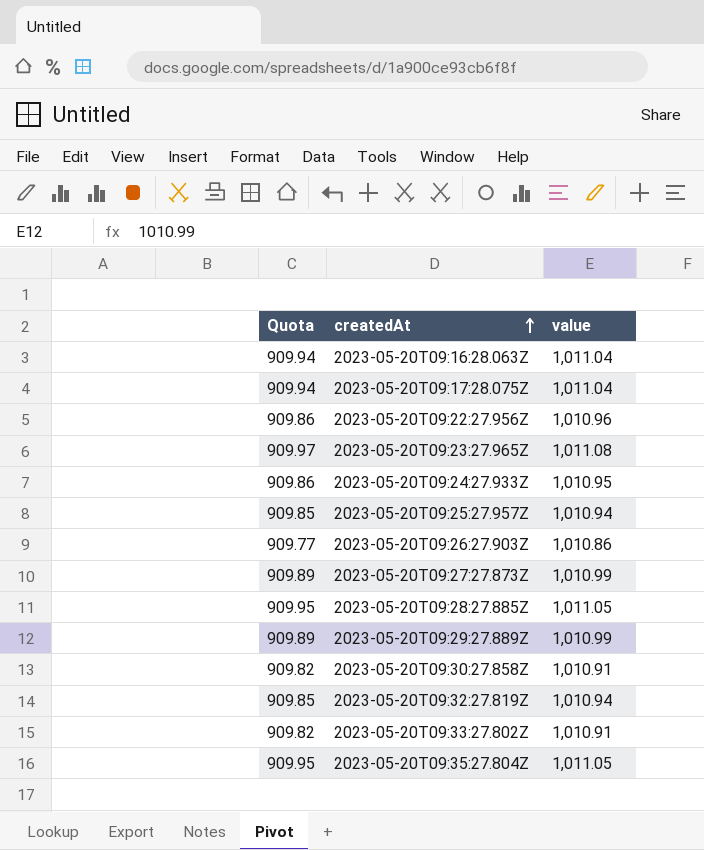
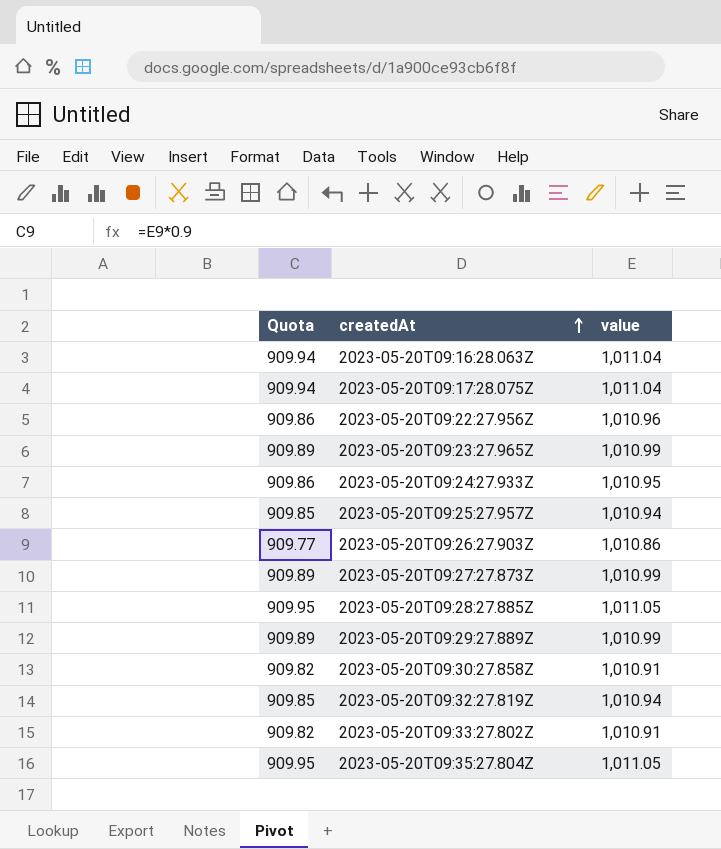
2023-05-20T09:23:27.965Z | Quota: 909.97 -> 909.89
2023-05-20T09:23:27.965Z | value: 1,011.08 -> 1,010.99

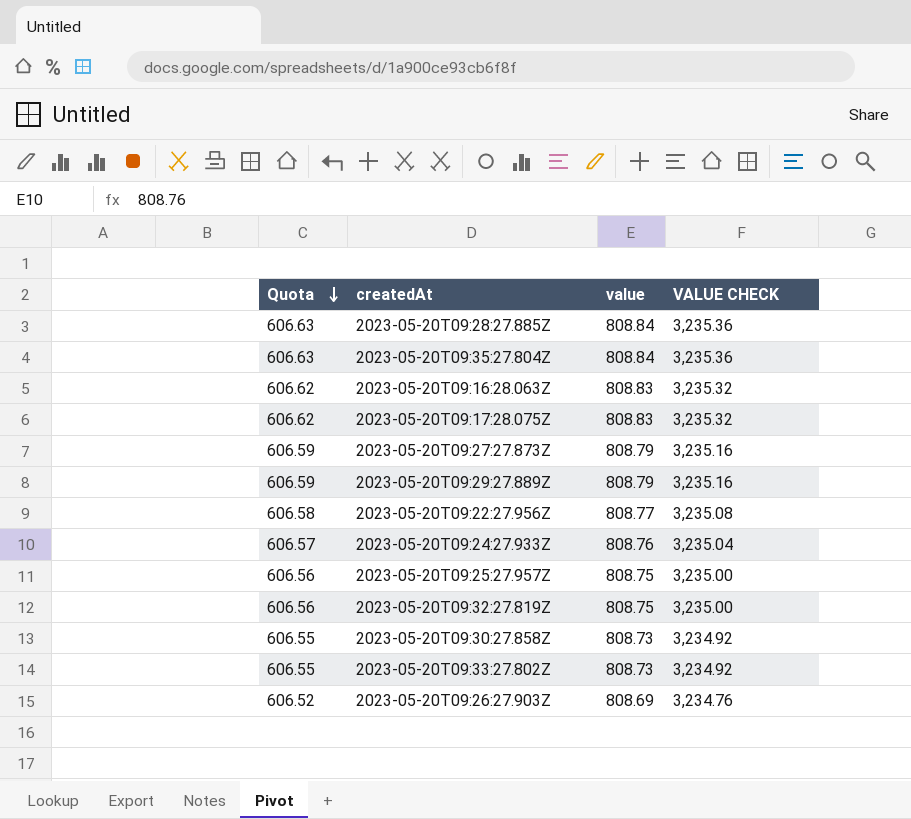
row order: createdAt ascending -> Quota descending
column Quota | formula: [value] * 0.9 -> [value] * 0.75
column VALUE CHECK | formula: none -> [value] * 4
row 2023-05-20T09:23:27.965Z: 909.89 | 1,010.99 -> none
2023-05-20T09:28:27.885Z | value: 1,011.05 -> 808.84
2023-05-20T09:35:27.804Z | value: 1,011.05 -> 808.84
2023-05-20T09:16:28.063Z | value: 1,011.04 -> 808.83
2023-05-20T09:17:28.075Z | value: 1,011.04 -> 808.83
2023-05-20T09:27:27.873Z | value: 1,010.99 -> 808.79
2023-05-20T09:29:27.889Z | value: 1,010.99 -> 808.79
2023-05-20T09:22:27.956Z | value: 1,010.96 -> 808.77
2023-05-20T09:24:27.933Z | value: 1,010.95 -> 808.76
2023-05-20T09:25:27.957Z | value: 1,010.94 -> 808.75
2023-05-20T09:32:27.819Z | value: 1,010.94 -> 808.75
2023-05-20T09:30:27.858Z | value: 1,010.91 -> 808.73
2023-05-20T09:33:27.802Z | value: 1,010.91 -> 808.73
2023-05-20T09:26:27.903Z | value: 1,010.86 -> 808.69

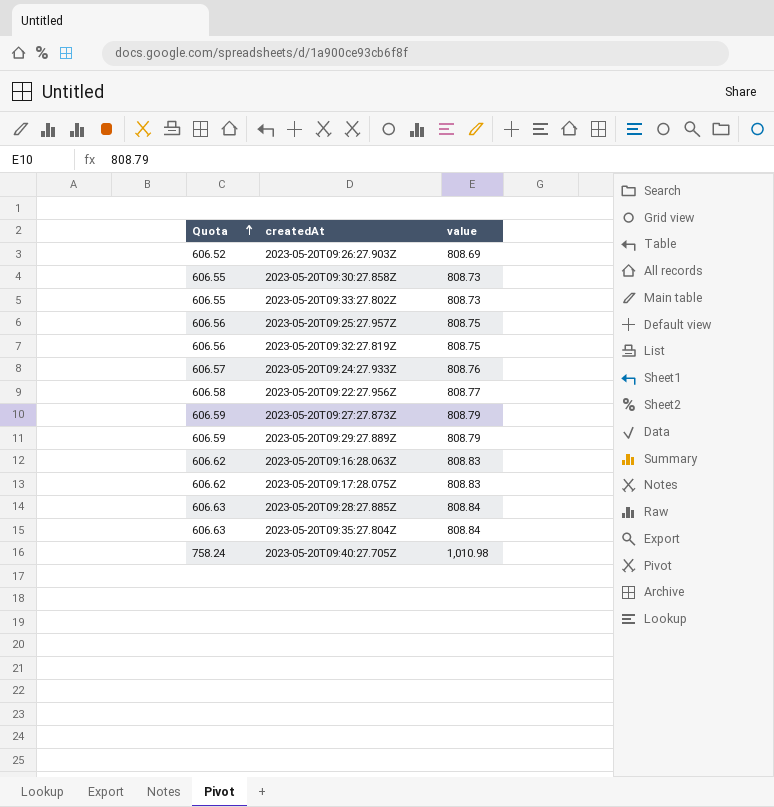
row order: Quota descending -> Quota ascending
column VALUE CHECK | formula: [value] * 4 -> none
row 2023-05-20T09:40:27.705Z: none -> 758.24 | 1,010.98

